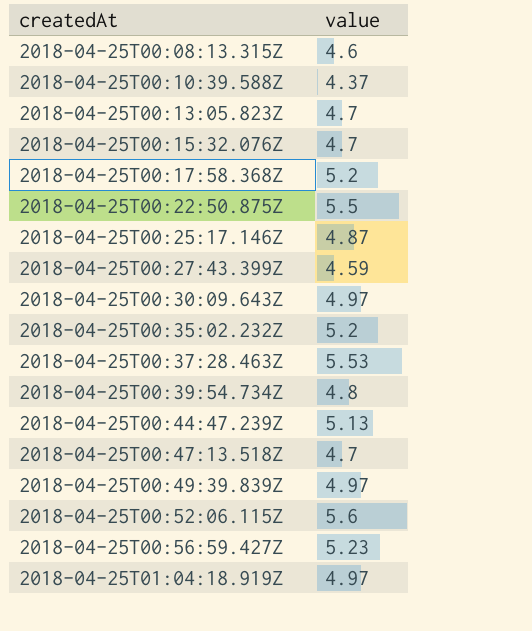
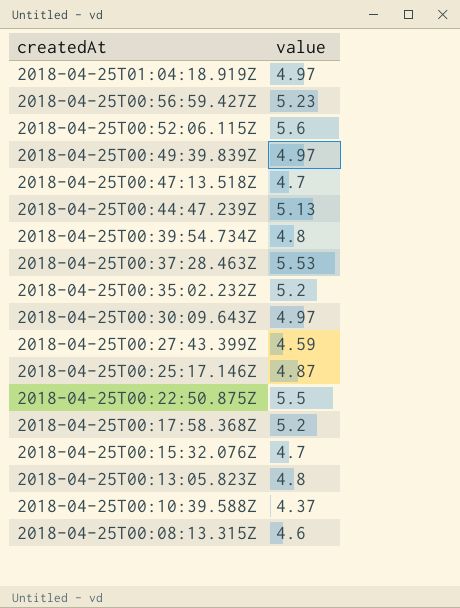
row order: createdAt ascending -> createdAt descending
2018-04-25T00:13:05.823Z | value: 4.7 -> 4.8

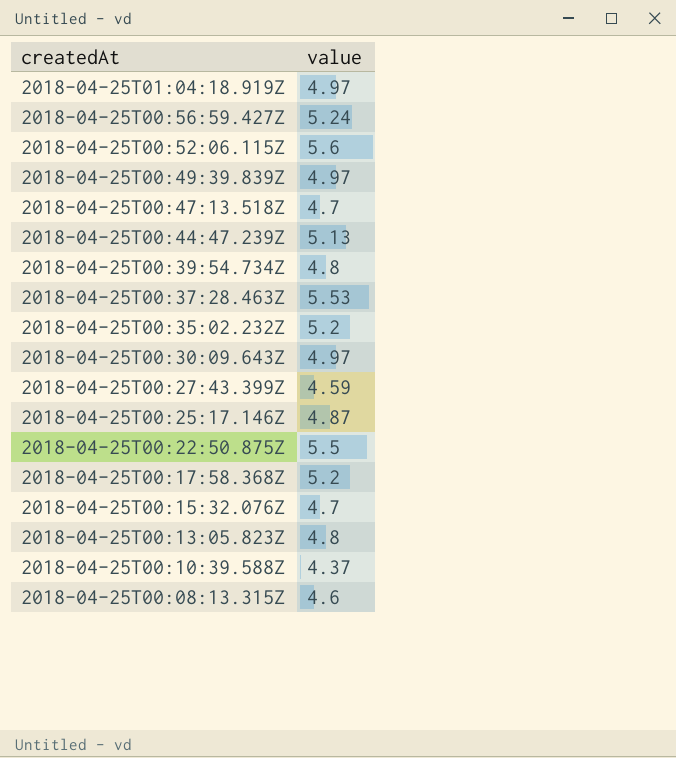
2018-04-25T00:56:59.427Z | value: 5.23 -> 5.24

